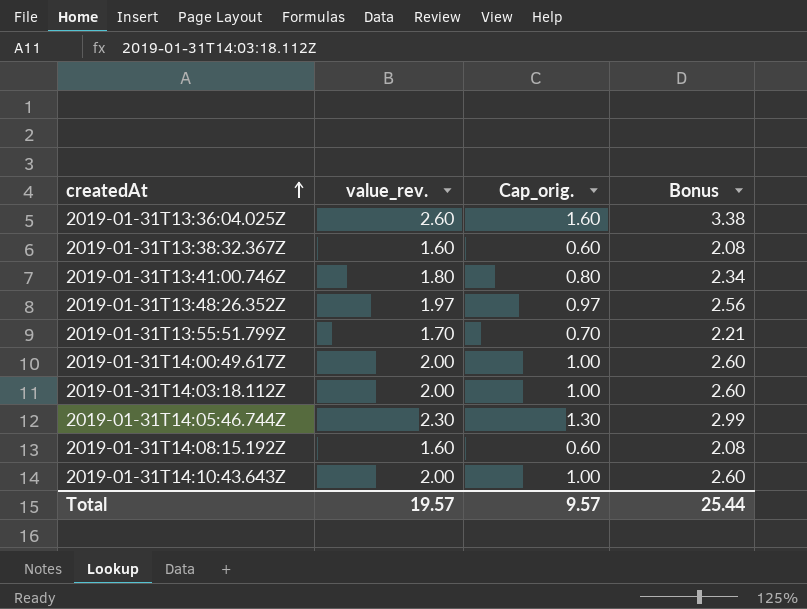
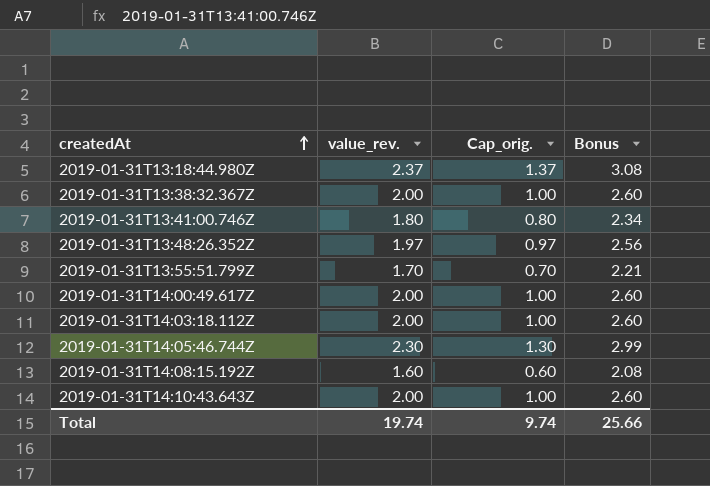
row 2019-01-31T13:36:04.025Z: 2.60 | 1.60 | 3.38 -> none
row 2019-01-31T13:18:44.980Z: none -> 2.37 | 1.37 | 3.08
2019-01-31T13:38:32.367Z | value_rev.: 1.60 -> 2.00
2019-01-31T13:38:32.367Z | Cap_orig.: 0.60 -> 1.00
2019-01-31T13:38:32.367Z | Bonus: 2.08 -> 2.60
Total | value_rev.: 19.57 -> 19.74
Total | Cap_orig.: 9.57 -> 9.74
Total | Bonus: 25.44 -> 25.66

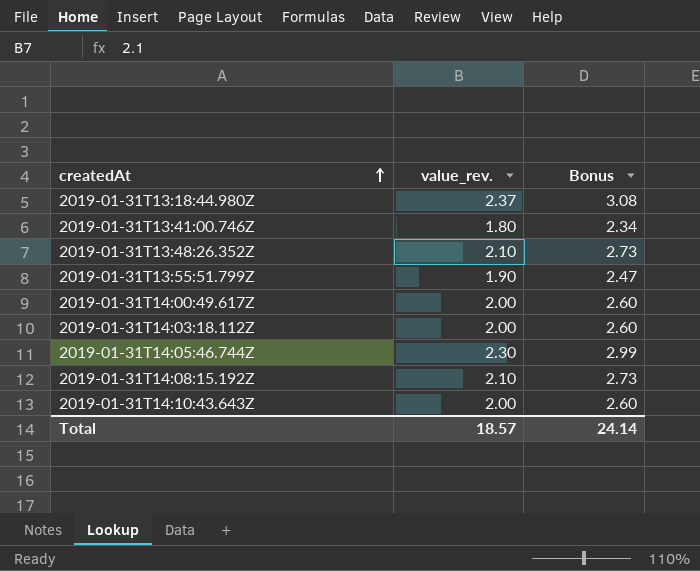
column Cap_orig. | formula: [value_rev.] - 1 -> none
row 2019-01-31T13:38:32.367Z: 2.00 | 1.00 | 2.60 -> none
2019-01-31T13:48:26.352Z | value_rev.: 1.97 -> 2.10
2019-01-31T13:48:26.352Z | Bonus: 2.56 -> 2.73
2019-01-31T13:55:51.799Z | value_rev.: 1.70 -> 1.90
2019-01-31T13:55:51.799Z | Bonus: 2.21 -> 2.47
2019-01-31T14:08:15.192Z | value_rev.: 1.60 -> 2.10
2019-01-31T14:08:15.192Z | Bonus: 2.08 -> 2.73
Total | value_rev.: 19.74 -> 18.57
Total | Bonus: 25.66 -> 24.14

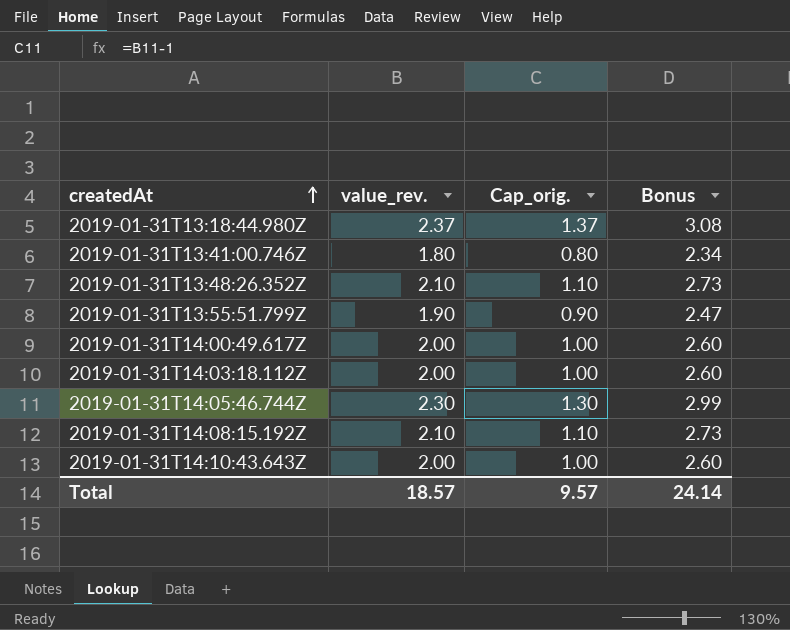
column Cap_orig. | formula: none -> [value_rev.] - 1

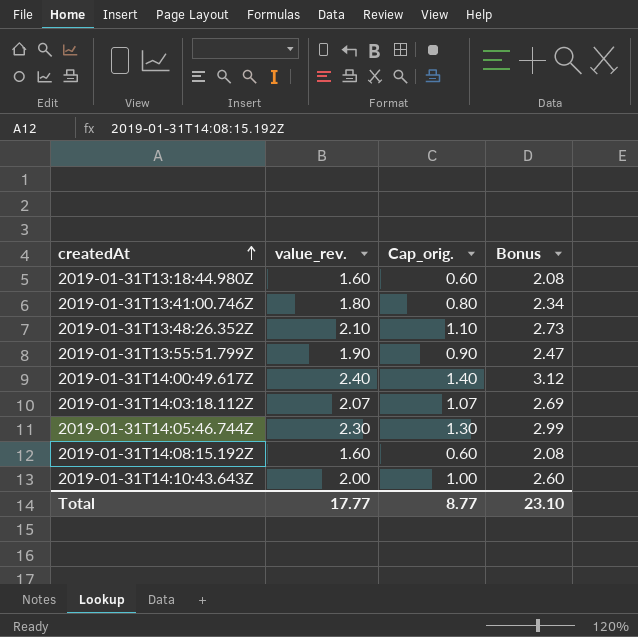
2019-01-31T13:18:44.980Z | value_rev.: 2.37 -> 1.60
2019-01-31T13:18:44.980Z | Cap_orig.: 1.37 -> 0.60
2019-01-31T13:18:44.980Z | Bonus: 3.08 -> 2.08
2019-01-31T14:00:49.617Z | value_rev.: 2.00 -> 2.40
2019-01-31T14:00:49.617Z | Cap_orig.: 1.00 -> 1.40
2019-01-31T14:00:49.617Z | Bonus: 2.60 -> 3.12
2019-01-31T14:03:18.112Z | value_rev.: 2.00 -> 2.07
2019-01-31T14:03:18.112Z | Cap_orig.: 1.00 -> 1.07
2019-01-31T14:03:18.112Z | Bonus: 2.60 -> 2.69
2019-01-31T14:08:15.192Z | value_rev.: 2.10 -> 1.60
2019-01-31T14:08:15.192Z | Cap_orig.: 1.10 -> 0.60
2019-01-31T14:08:15.192Z | Bonus: 2.73 -> 2.08
Total | value_rev.: 18.57 -> 17.77
Total | Cap_orig.: 9.57 -> 8.77
Total | Bonus: 24.14 -> 23.10

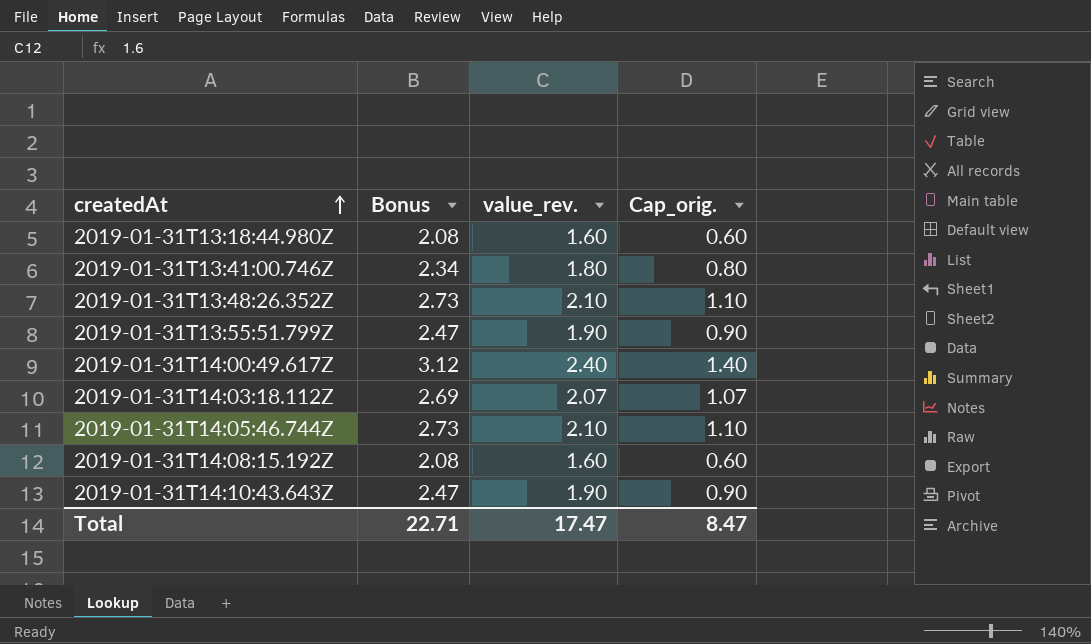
column Bonus | position: 4 -> 2
2019-01-31T14:05:46.744Z | Bonus: 2.99 -> 2.73
2019-01-31T14:05:46.744Z | value_rev.: 2.30 -> 2.10
2019-01-31T14:05:46.744Z | Cap_orig.: 1.30 -> 1.10
2019-01-31T14:10:43.643Z | Bonus: 2.60 -> 2.47
2019-01-31T14:10:43.643Z | value_rev.: 2.00 -> 1.90
2019-01-31T14:10:43.643Z | Cap_orig.: 1.00 -> 0.90
Total | Bonus: 23.10 -> 22.71
Total | value_rev.: 17.77 -> 17.47
Total | Cap_orig.: 8.77 -> 8.47

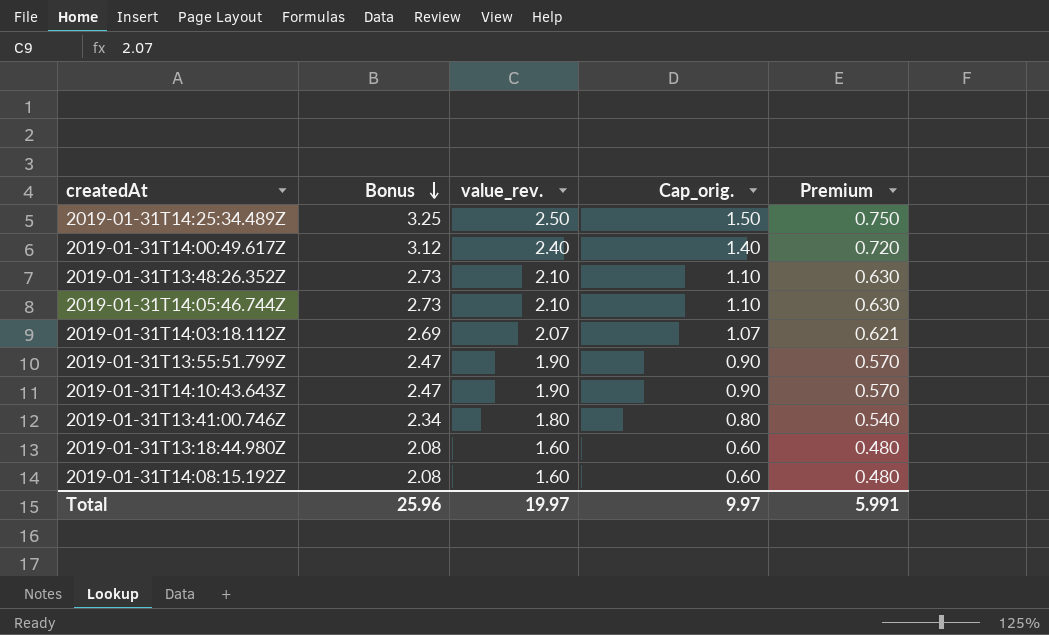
row order: createdAt ascending -> Bonus descending
column Premium | formula: none -> [value_rev.] * 0.3
row 2019-01-31T14:25:34.489Z: none -> 3.25 | 2.50 | 1.50 | 0.750
Total | Bonus: 22.71 -> 25.96
Total | value_rev.: 17.47 -> 19.97
Total | Cap_orig.: 8.47 -> 9.97

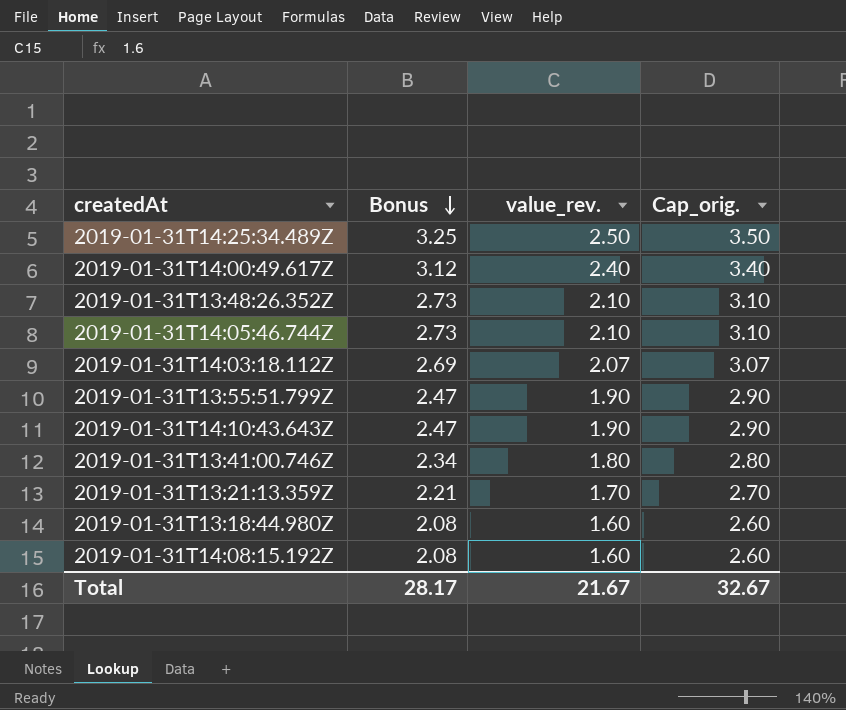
column Premium | formula: [value_rev.] * 0.3 -> none
column Cap_orig. | formula: [value_rev.] - 1 -> [value_rev.] + 1
row 2019-01-31T13:21:13.359Z: none -> 2.21 | 1.70 | 2.70
Total | Bonus: 25.96 -> 28.17
Total | value_rev.: 19.97 -> 21.67
Total | Cap_orig.: 9.97 -> 32.67

